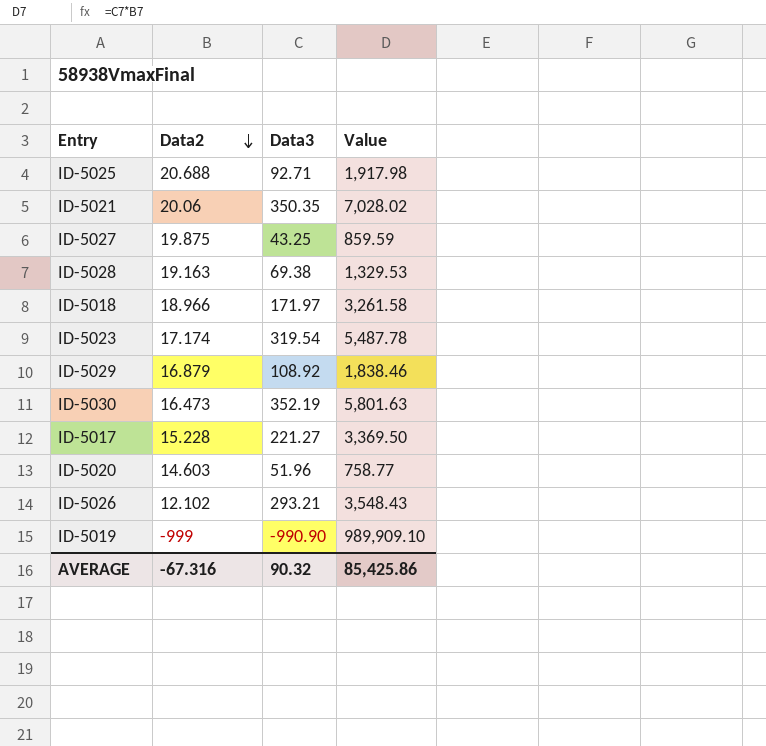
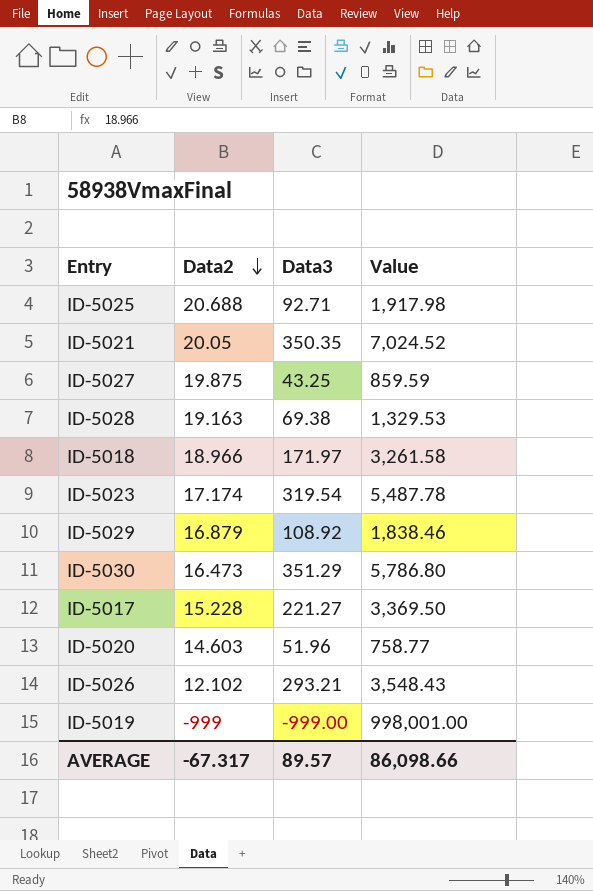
ID-5021 | Data2: 20.06 -> 20.05
ID-5021 | Value: 7,028.02 -> 7,024.52
ID-5030 | Data3: 352.19 -> 351.29
ID-5030 | Value: 5,801.63 -> 5,786.80
ID-5019 | Data3: -990.90 -> -999.00
ID-5019 | Value: 989,909.10 -> 998,001.00
AVERAGE | Data2: -67.316 -> -67.317
AVERAGE | Data3: 90.32 -> 89.57
AVERAGE | Value: 85,425.86 -> 86,098.66

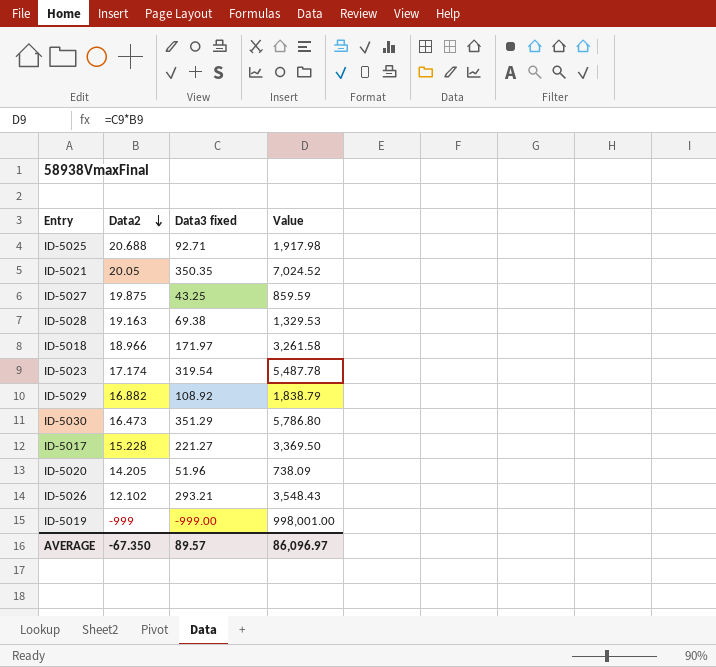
column name: Data3 -> Data3 fixed
ID-5029 | Data2: 16.879 -> 16.882
ID-5029 | Value: 1,838.46 -> 1,838.79
ID-5020 | Data2: 14.603 -> 14.205
ID-5020 | Value: 758.77 -> 738.09
AVERAGE | Data2: -67.317 -> -67.350
AVERAGE | Value: 86,098.66 -> 86,096.97

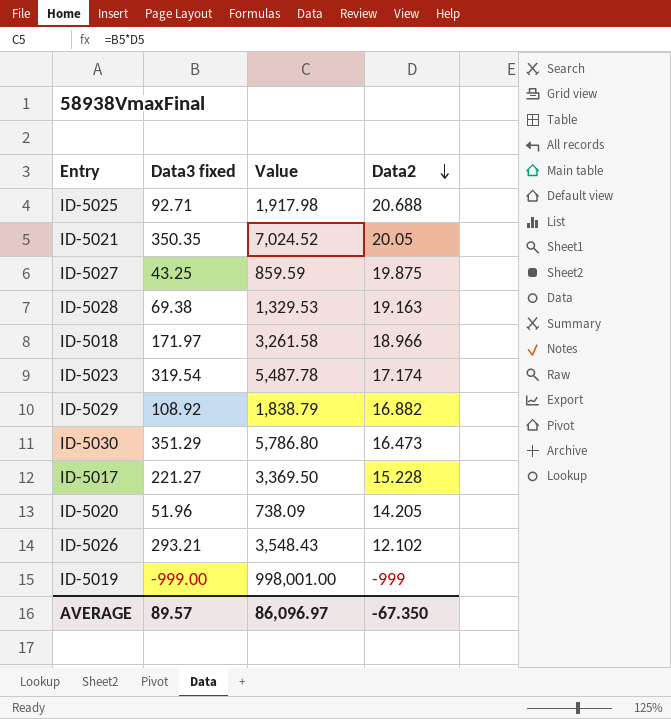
column Data2 | position: 2 -> 4

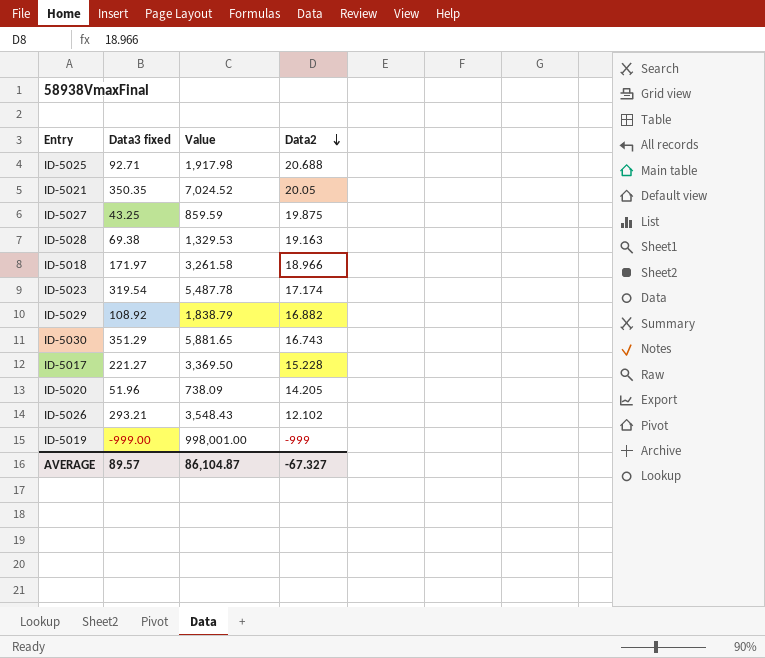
ID-5030 | Value: 5,786.80 -> 5,881.65
ID-5030 | Data2: 16.473 -> 16.743
AVERAGE | Value: 86,096.97 -> 86,104.87
AVERAGE | Data2: -67.350 -> -67.327

